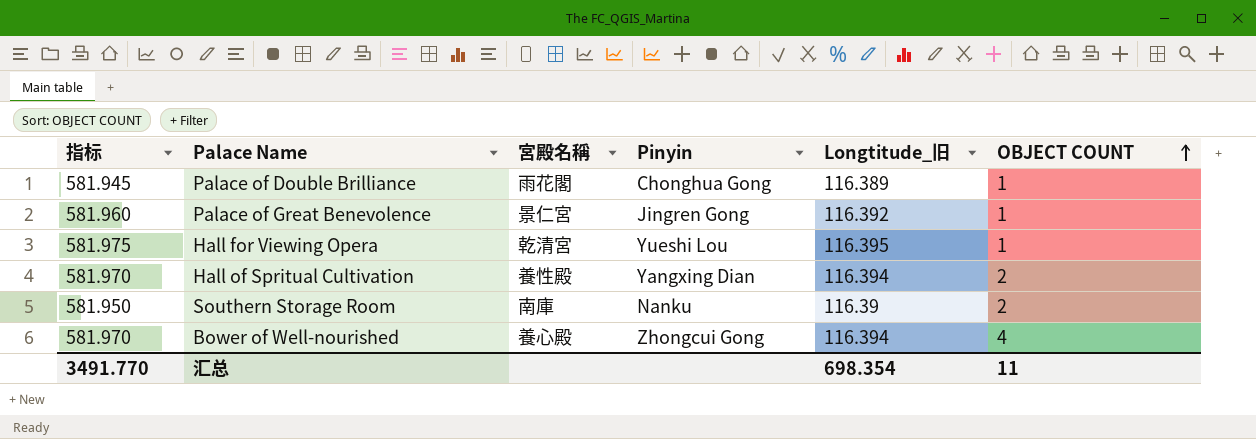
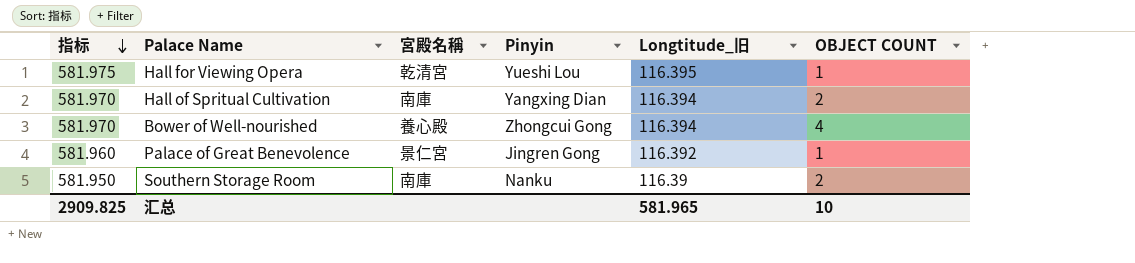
row order: OBJECT COUNT ascending -> 指标 descending
row Palace of Double Brilliance: 581.945 | 雨花閣 | Chonghua Gong | 116.389 | 1 -> none
Hall of Spritual Cultivation | 宮殿名稱: 養性殿 -> 南庫
汇总 | 指标: 3491.770 -> 2909.825
汇总 | Longtitude_旧: 698.354 -> 581.965
汇总 | OBJECT COUNT: 11 -> 10

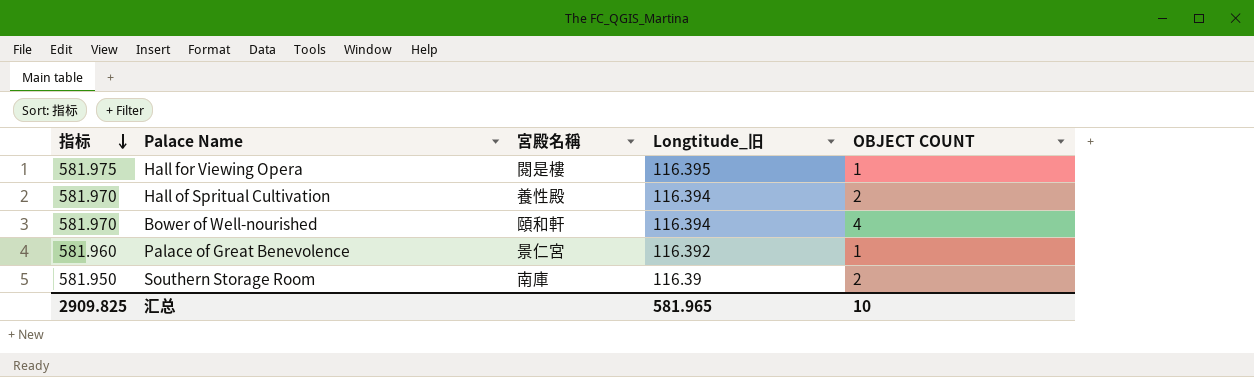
column Pinyin | position: 4 -> none
Hall for Viewing Opera | 宮殿名稱: 乾清宮 -> 閱是樓
Hall of Spritual Cultivation | 宮殿名稱: 南庫 -> 養性殿
Bower of Well-nourished | 宮殿名稱: 養心殿 -> 頤和軒

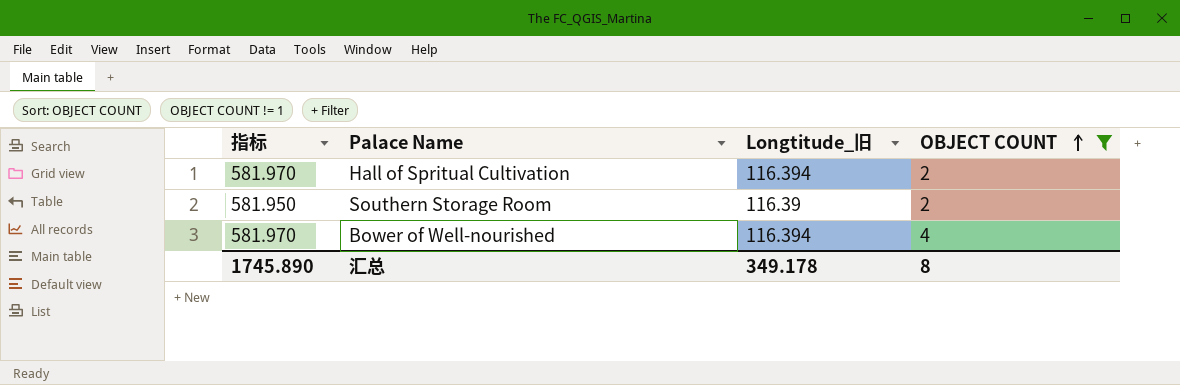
filter: none -> OBJECT COUNT != 1
row order: 指标 descending -> OBJECT COUNT ascending
column 宮殿名稱 | position: 3 -> none
汇总 | 指标: 2909.825 -> 1745.890
汇总 | Longtitude_旧: 581.965 -> 349.178
汇总 | OBJECT COUNT: 10 -> 8

